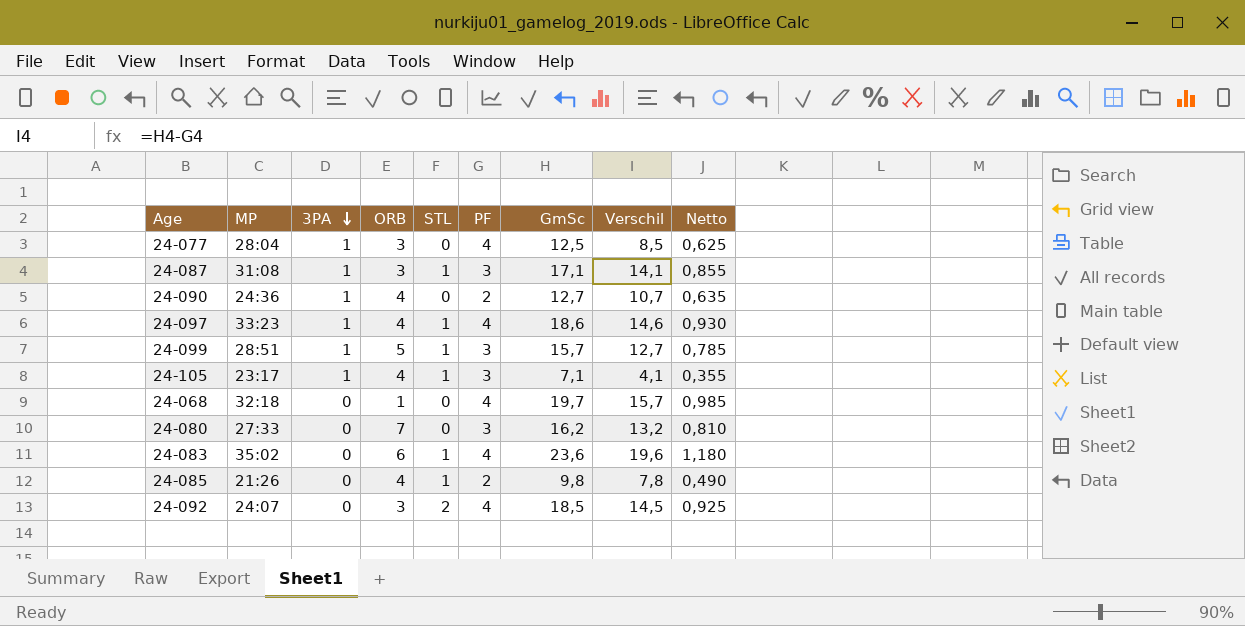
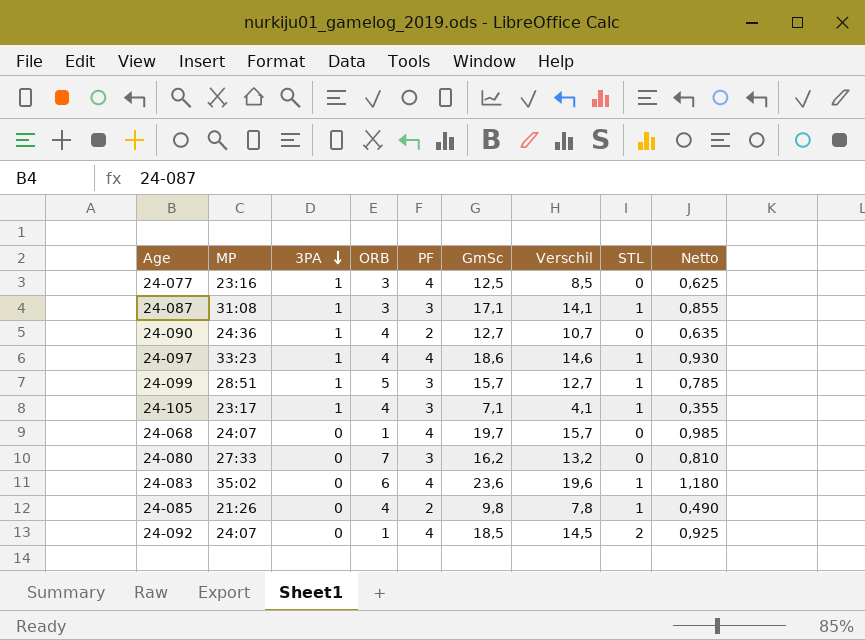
column STL | position: 5 -> 8
24-077 | MP: 28:04 -> 23:16
24-068 | MP: 32:18 -> 24:07
24-092 | ORB: 3 -> 1

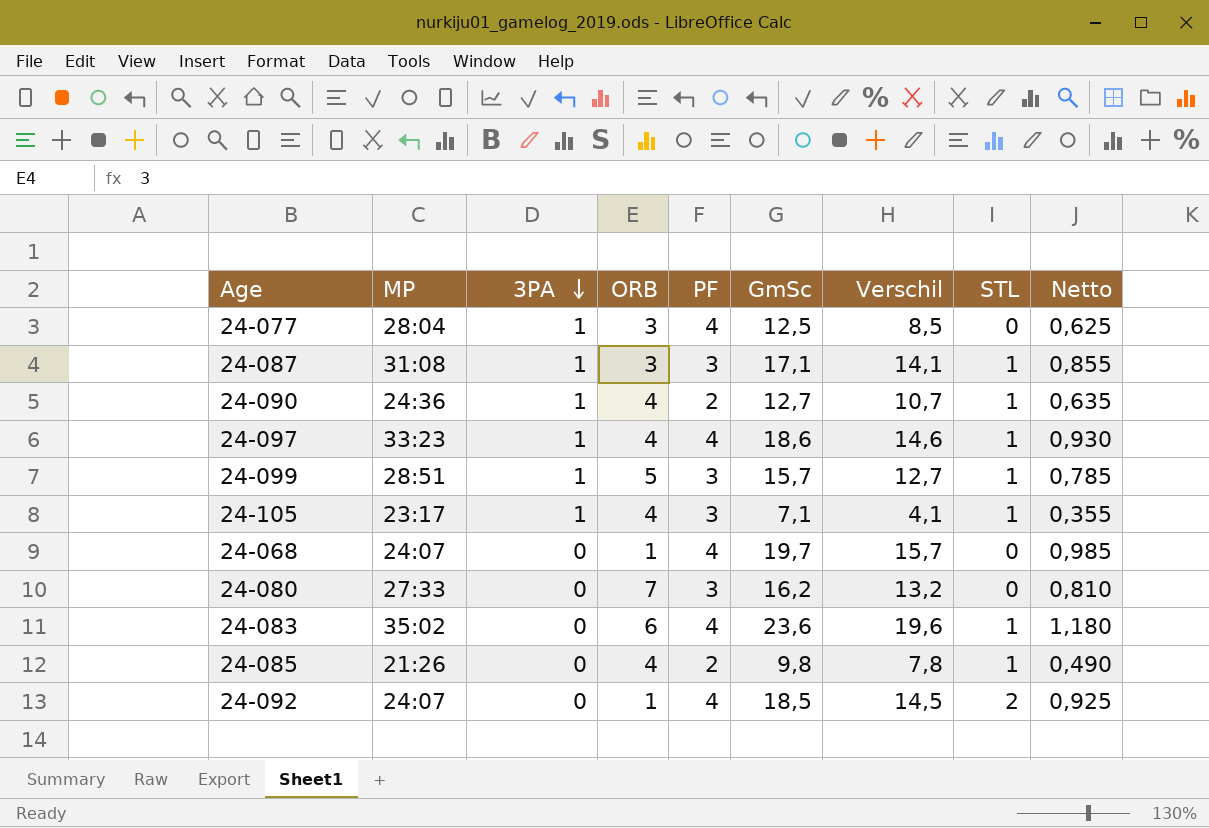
24-077 | MP: 23:16 -> 28:04
24-090 | STL: 0 -> 1

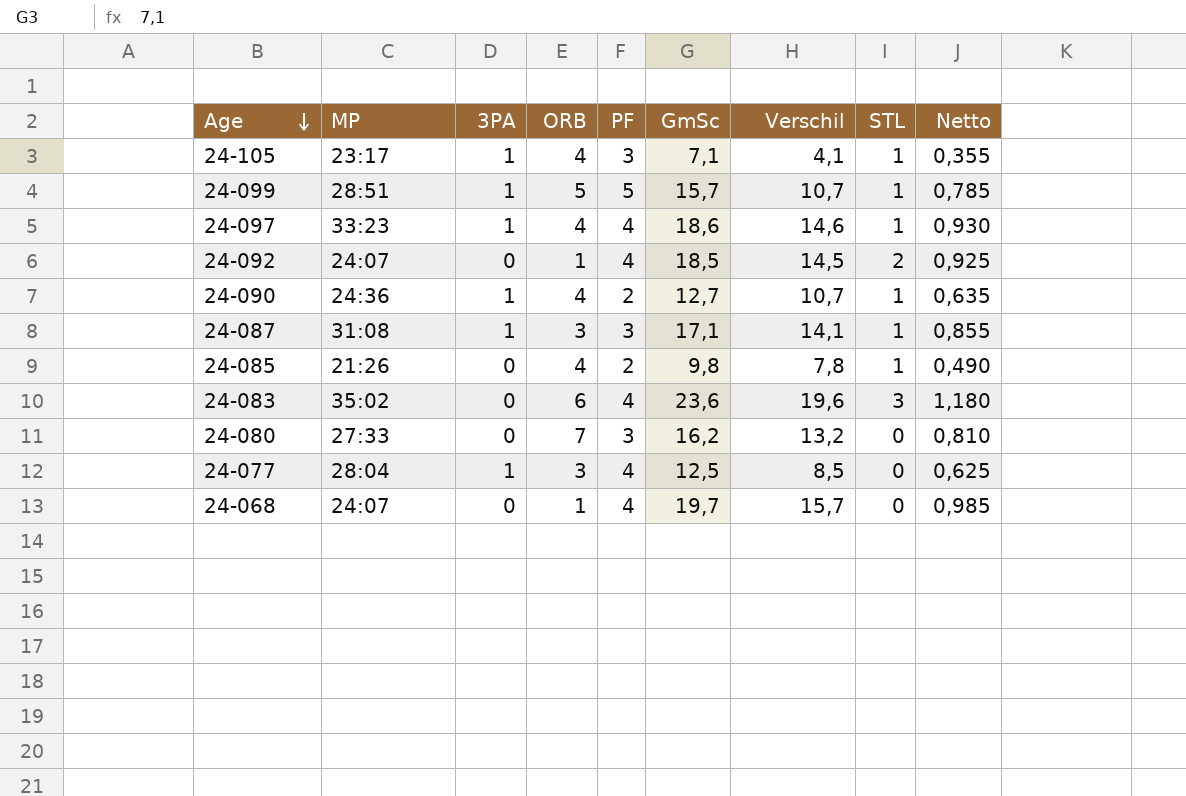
row order: 3PA descending -> Age descending
24-099 | PF: 3 -> 5
24-099 | Verschil: 12,7 -> 10,7
24-083 | STL: 1 -> 3

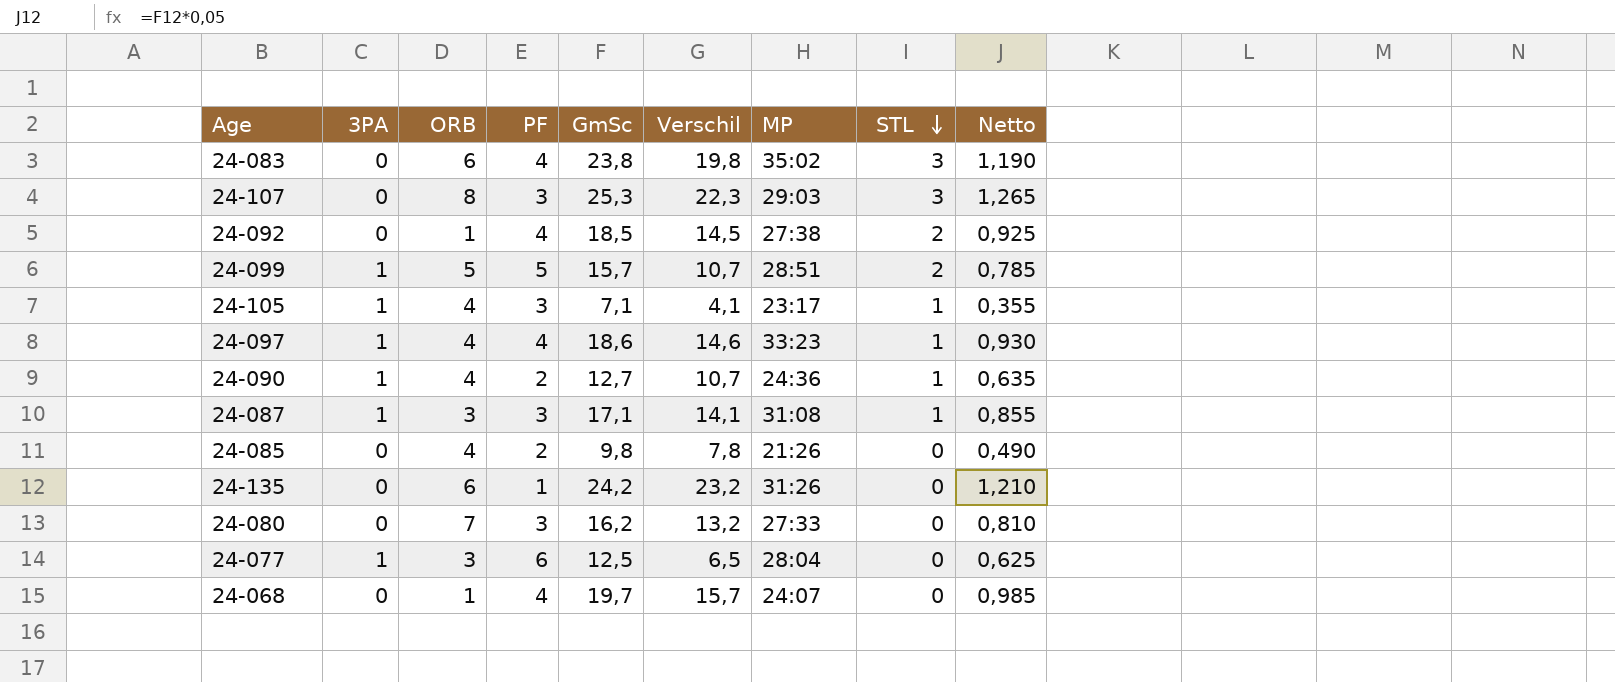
row order: Age descending -> STL descending
column MP | position: 2 -> 7
24-083 | GmSc: 23,6 -> 23,8
24-083 | Verschil: 19,6 -> 19,8
24-083 | Netto: 1,180 -> 1,190
row 24-107: none -> 0 | 8 | 3 | 25,3 | 22,3 | 29:03 | 3 | 1,265
24-092 | MP: 24:07 -> 27:38
24-099 | STL: 1 -> 2
24-085 | STL: 1 -> 0
row 24-135: none -> 0 | 6 | 1 | 24,2 | 23,2 | 31:26 | 0 | 1,210
24-077 | PF: 4 -> 6
24-077 | Verschil: 8,5 -> 6,5

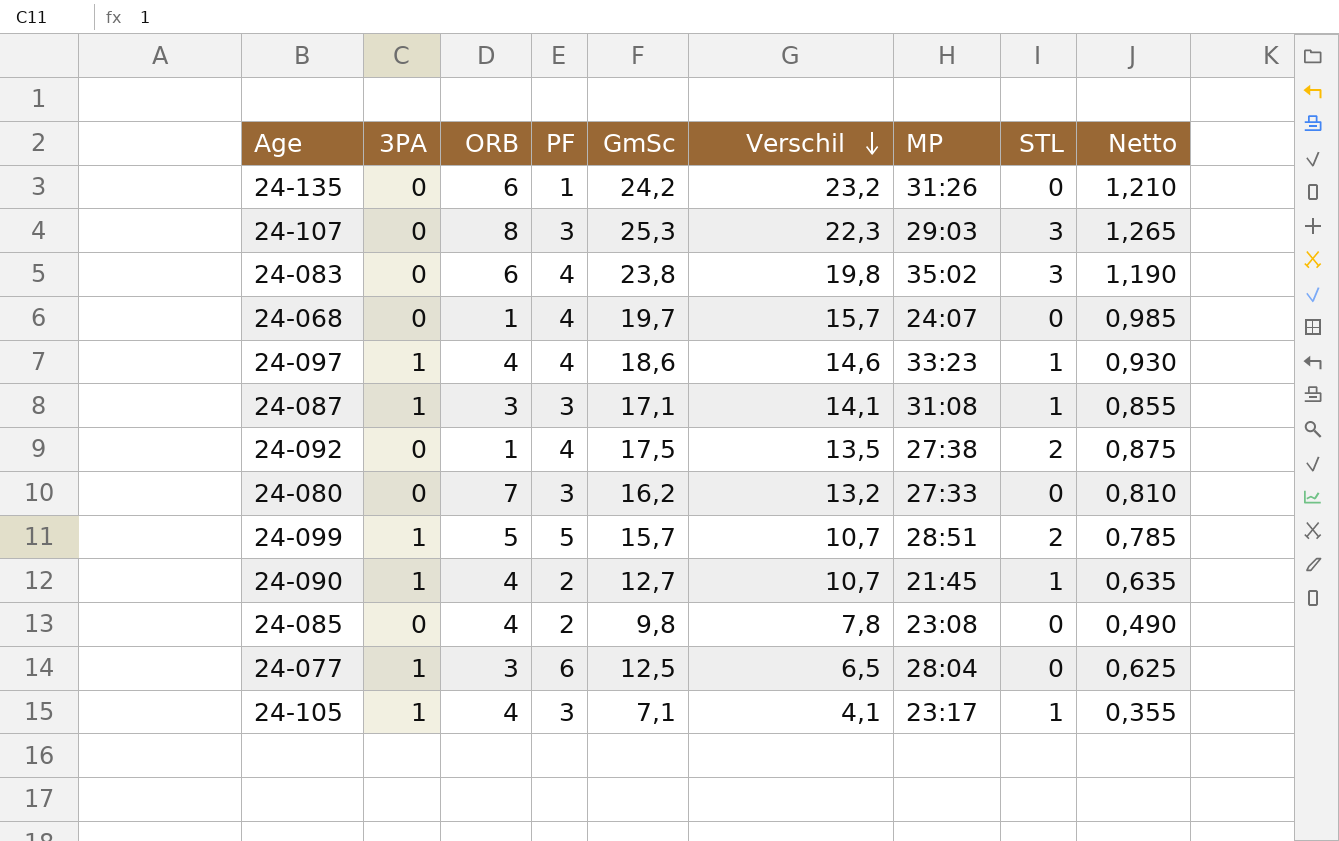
row order: STL descending -> Verschil descending
24-092 | GmSc: 18,5 -> 17,5
24-092 | Verschil: 14,5 -> 13,5
24-092 | Netto: 0,925 -> 0,875
24-090 | MP: 24:36 -> 21:45
24-085 | MP: 21:26 -> 23:08

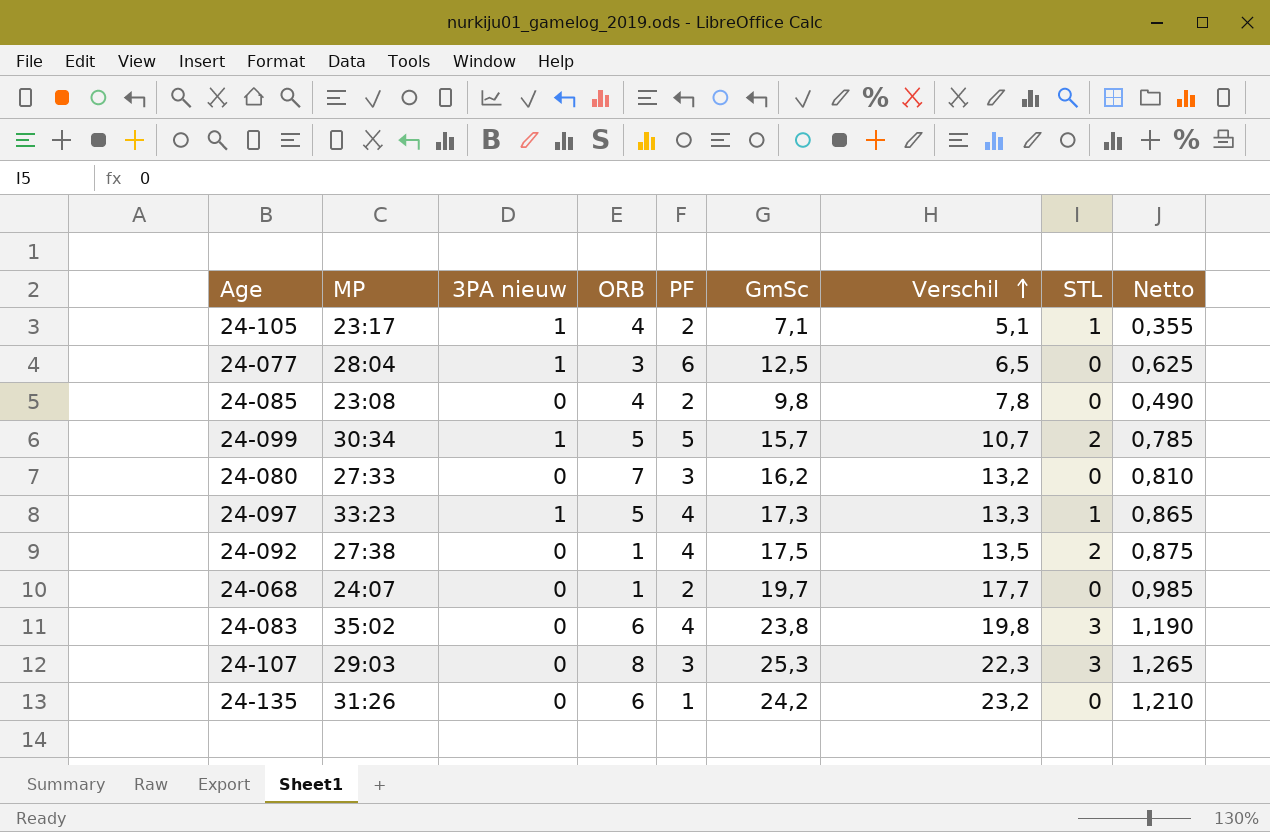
row order: Verschil descending -> Verschil ascending
column MP | position: 7 -> 2
column name: 3PA -> 3PA nieuw
row 24-087: 1 | 3 | 3 | 17,1 | 14,1 | 31:08 | 1 | 0,855 -> none
row 24-090: 1 | 4 | 2 | 12,7 | 10,7 | 21:45 | 1 | 0,635 -> none
24-105 | PF: 3 -> 2
24-105 | Verschil: 4,1 -> 5,1
24-099 | MP: 28:51 -> 30:34
24-097 | ORB: 4 -> 5
24-097 | GmSc: 18,6 -> 17,3
24-097 | Verschil: 14,6 -> 13,3
24-097 | Netto: 0,930 -> 0,865
24-068 | PF: 4 -> 2
24-068 | Verschil: 15,7 -> 17,7

